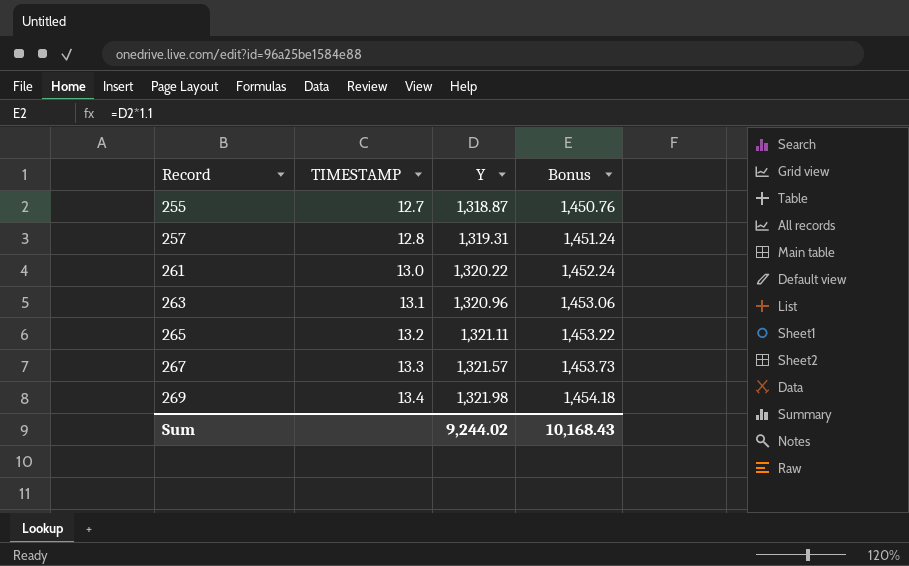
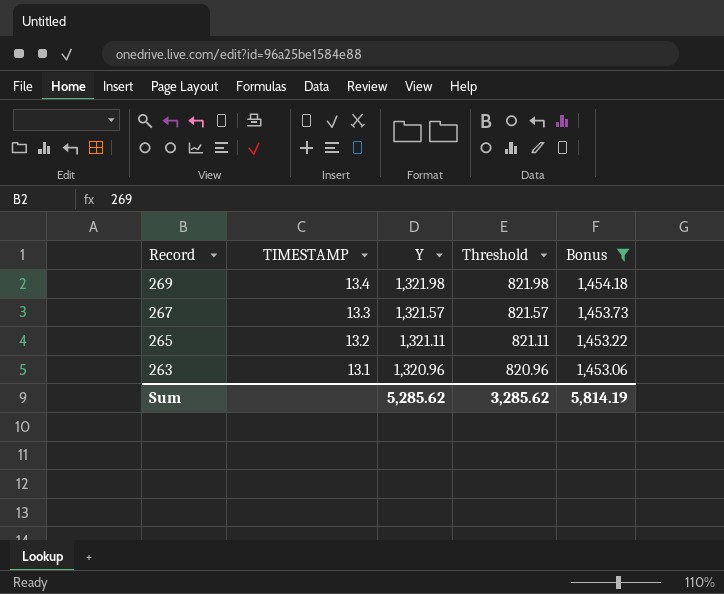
filter: none -> Bonus >= 1,453.06
row order: Record ascending -> Record descending
column Threshold | formula: none -> [Y] - 500
Sum | Y: 9,244.02 -> 5,285.62
Sum | Bonus: 10,168.43 -> 5,814.19

